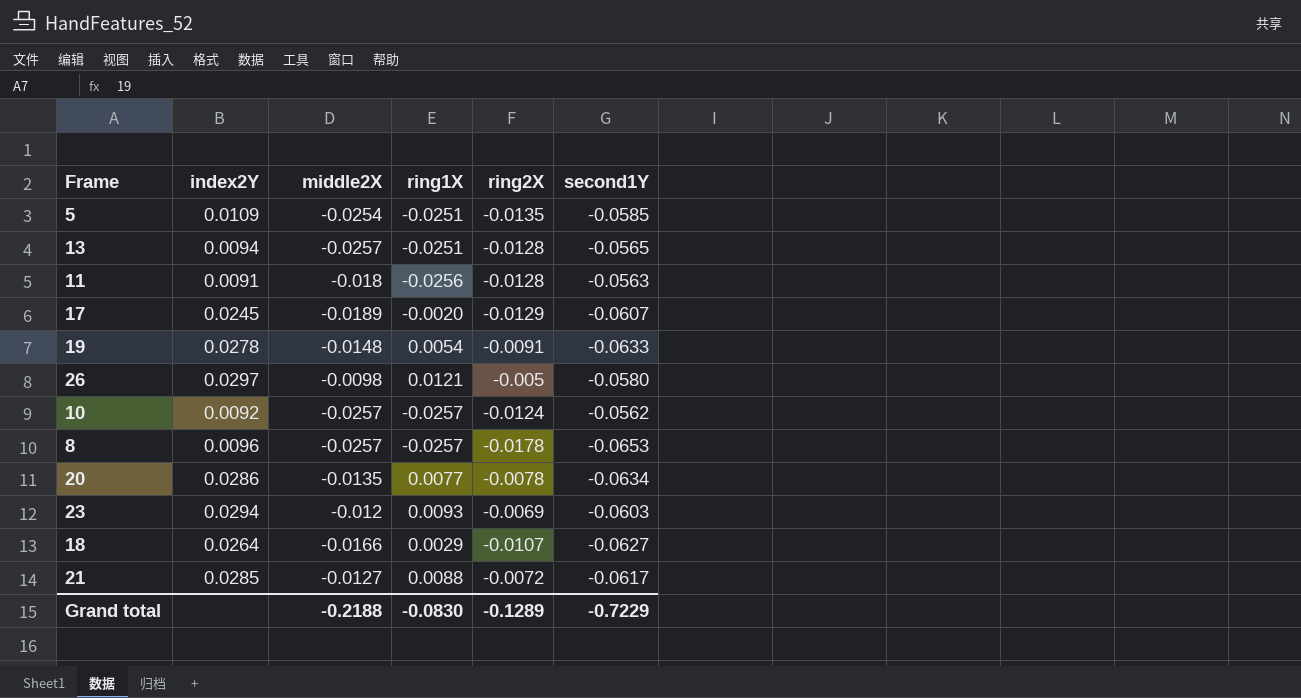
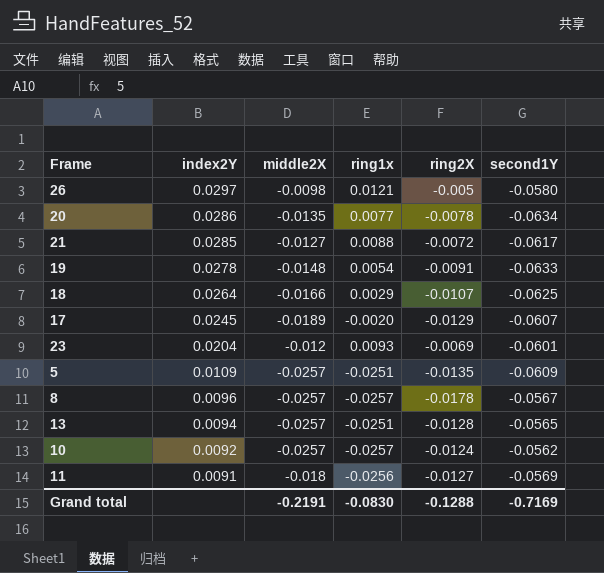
row order: none -> index2Y descending
column name: ring1X -> ring1x
18 | second1Y: -0.0627 -> -0.0625
23 | index2Y: 0.0294 -> 0.0204
23 | second1Y: -0.0603 -> -0.0601
5 | middle2X: -0.0254 -> -0.0257
5 | second1Y: -0.0585 -> -0.0609
8 | second1Y: -0.0653 -> -0.0567
11 | ring2X: -0.0128 -> -0.0127
11 | second1Y: -0.0563 -> -0.0569
Grand total | middle2X: -0.2188 -> -0.2191
Grand total | ring2X: -0.1289 -> -0.1288
Grand total | second1Y: -0.7229 -> -0.7169

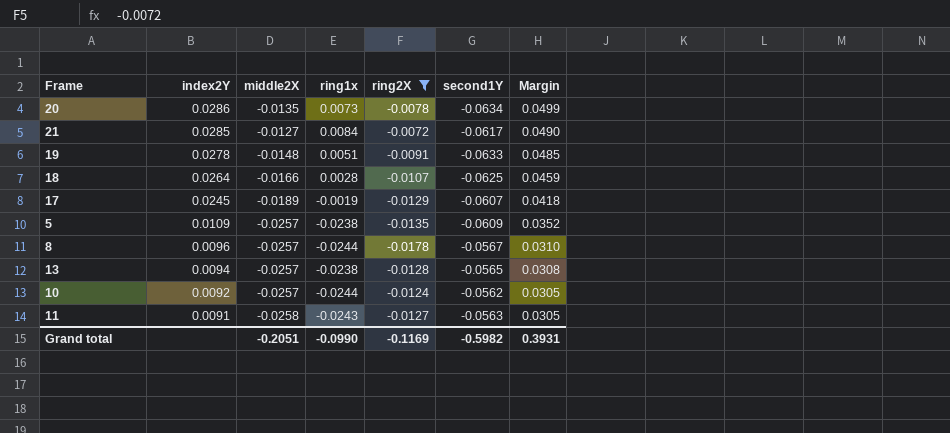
filter: none -> ring2X <= -0.0072
column Margin | formula: none -> [middle2X] - [second1Y]
20 | ring1x: 0.0077 -> 0.0073
21 | ring1x: 0.0088 -> 0.0084
19 | ring1x: 0.0054 -> 0.0051
18 | ring1x: 0.0029 -> 0.0028
17 | ring1x: -0.0020 -> -0.0019
5 | ring1x: -0.0251 -> -0.0238
8 | ring1x: -0.0257 -> -0.0244
13 | ring1x: -0.0251 -> -0.0238
10 | ring1x: -0.0257 -> -0.0244
11 | middle2X: -0.018 -> -0.0258
11 | ring1x: -0.0256 -> -0.0243
11 | second1Y: -0.0569 -> -0.0563
Grand total | middle2X: -0.2191 -> -0.2051
Grand total | ring1x: -0.0830 -> -0.0990
Grand total | ring2X: -0.1288 -> -0.1169
Grand total | second1Y: -0.7169 -> -0.5982

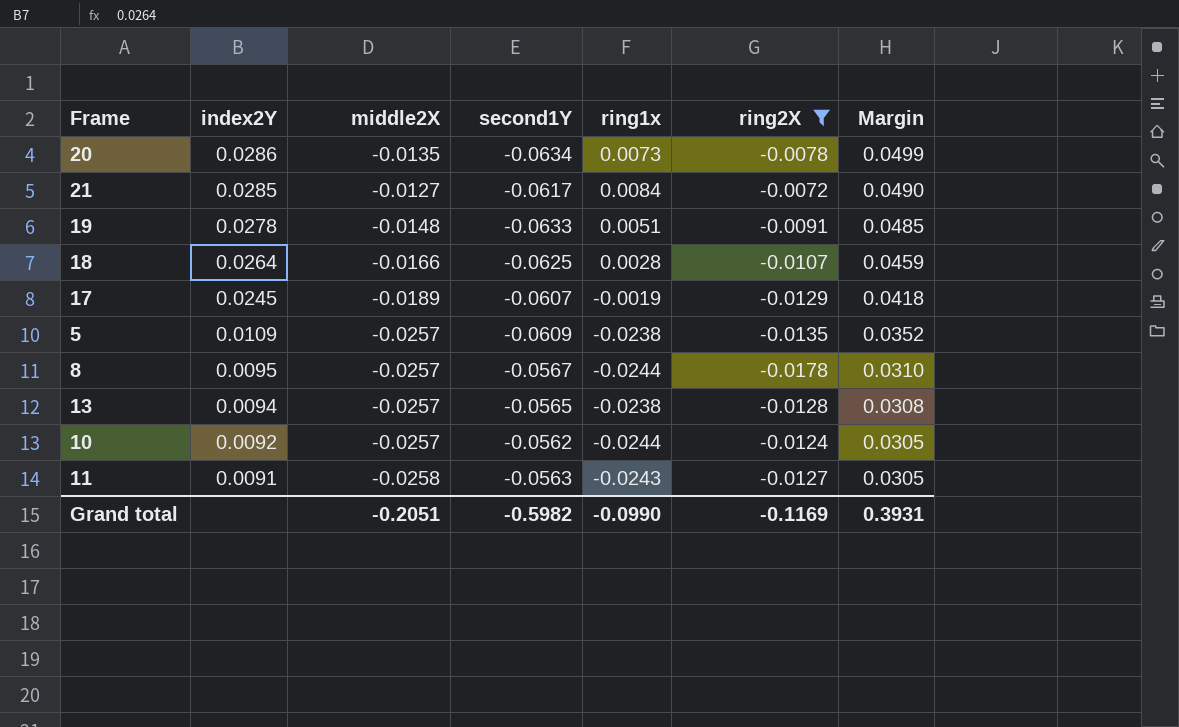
column second1Y | position: 6 -> 4
8 | index2Y: 0.0096 -> 0.0095

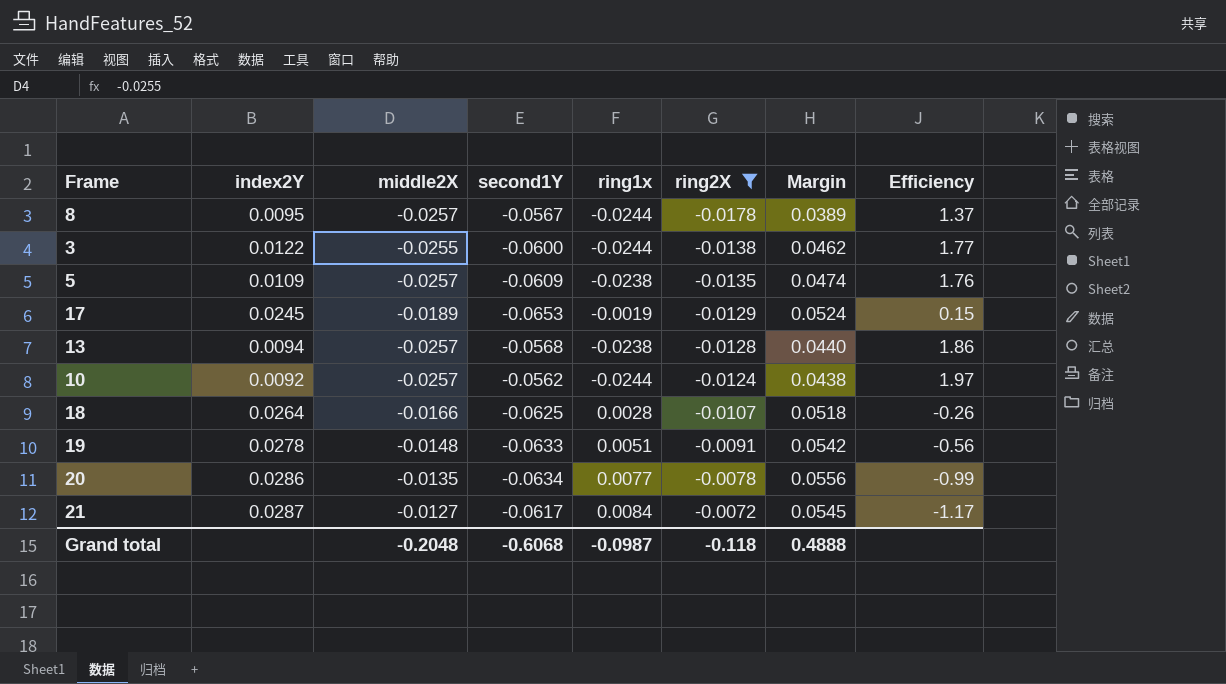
row order: index2Y descending -> ring2X ascending
column Margin | formula: [middle2X] - [second1Y] -> [ring2X] - [second1Y]
column Efficiency | formula: none -> [ring1x] / [ring2X]
row 11: 0.0091 | -0.0258 | -0.0563 | -0.0243 | -0.0127 | 0.0305 -> none
row 3: none -> 0.0122 | -0.0255 | -0.0600 | -0.0244 | -0.0138 | 0.0462 | 1.77
17 | second1Y: -0.0607 -> -0.0653
13 | second1Y: -0.0565 -> -0.0568
20 | ring1x: 0.0073 -> 0.0077
21 | index2Y: 0.0285 -> 0.0287
Grand total | middle2X: -0.2051 -> -0.2048
Grand total | second1Y: -0.5982 -> -0.6068
Grand total | ring1x: -0.0990 -> -0.0987
Grand total | ring2X: -0.1169 -> -0.118
Grand total | Margin: 0.3931 -> 0.4888

